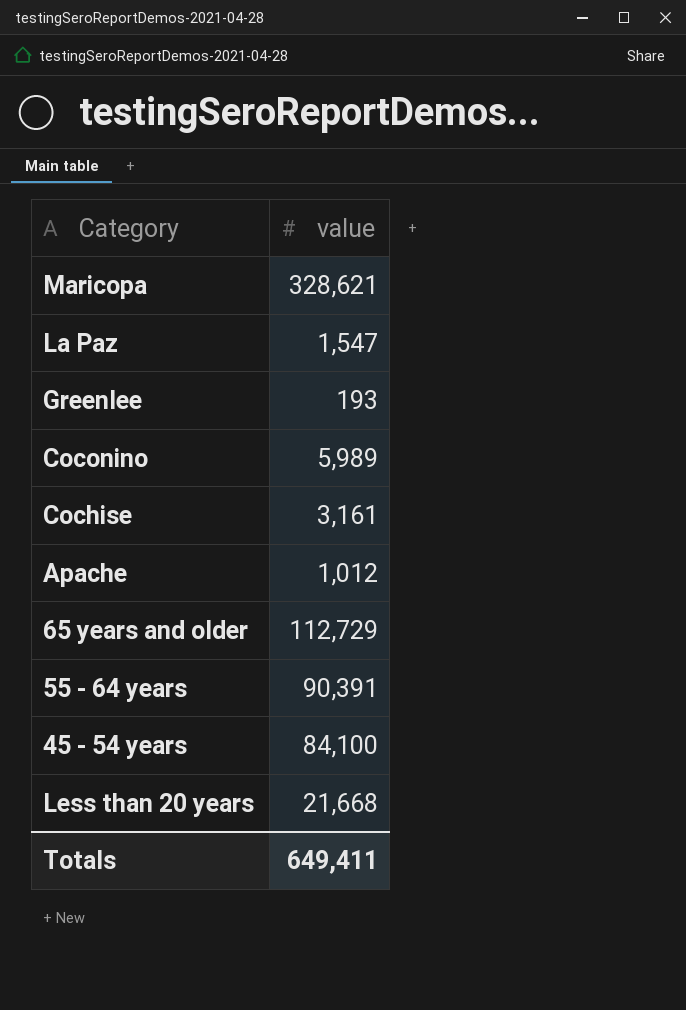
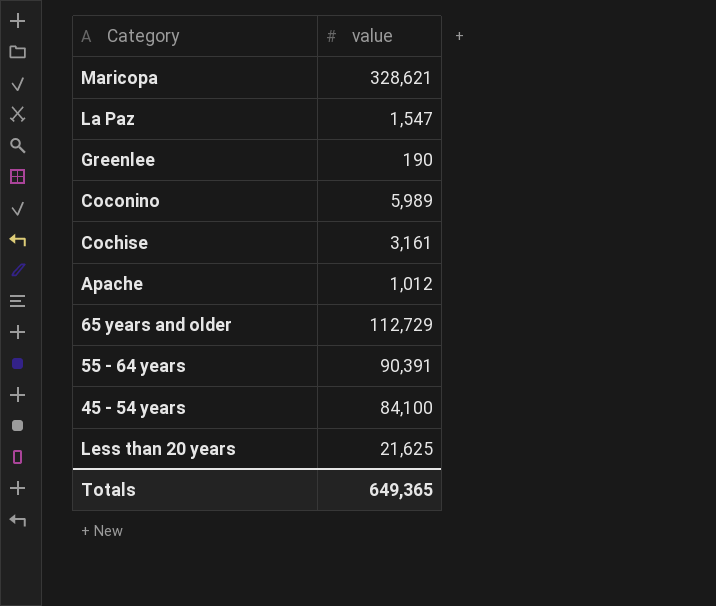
Greenlee | value: 193 -> 190
Less than 20 years | value: 21,668 -> 21,625
Totals | value: 649,411 -> 649,365

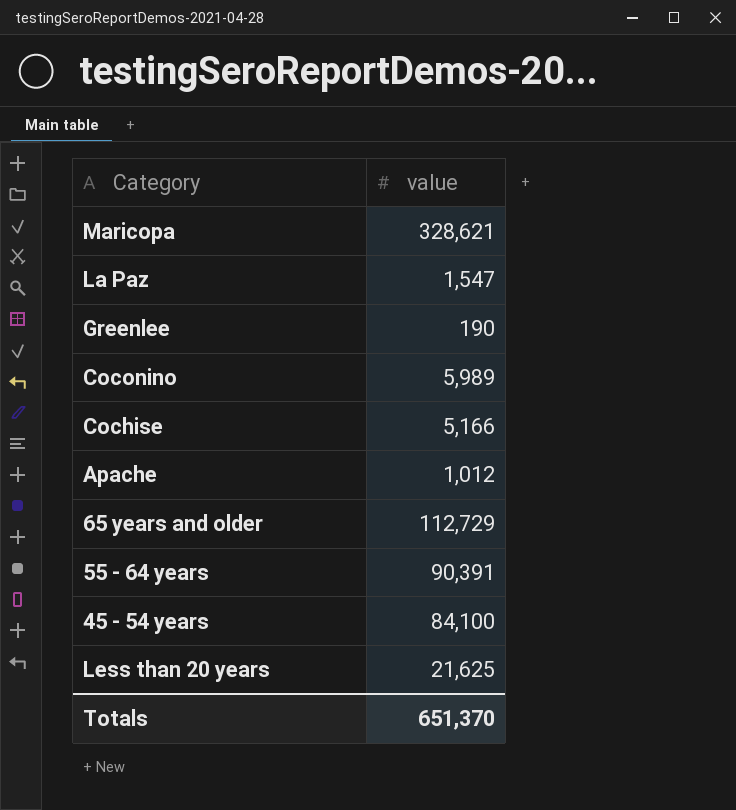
Cochise | value: 3,161 -> 5,166
Totals | value: 649,365 -> 651,370

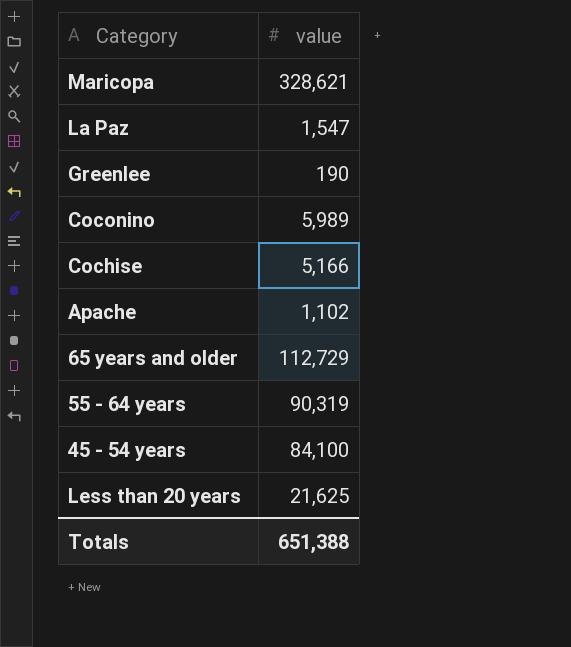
Apache | value: 1,012 -> 1,102
55 - 64 years | value: 90,391 -> 90,319
Totals | value: 651,370 -> 651,388

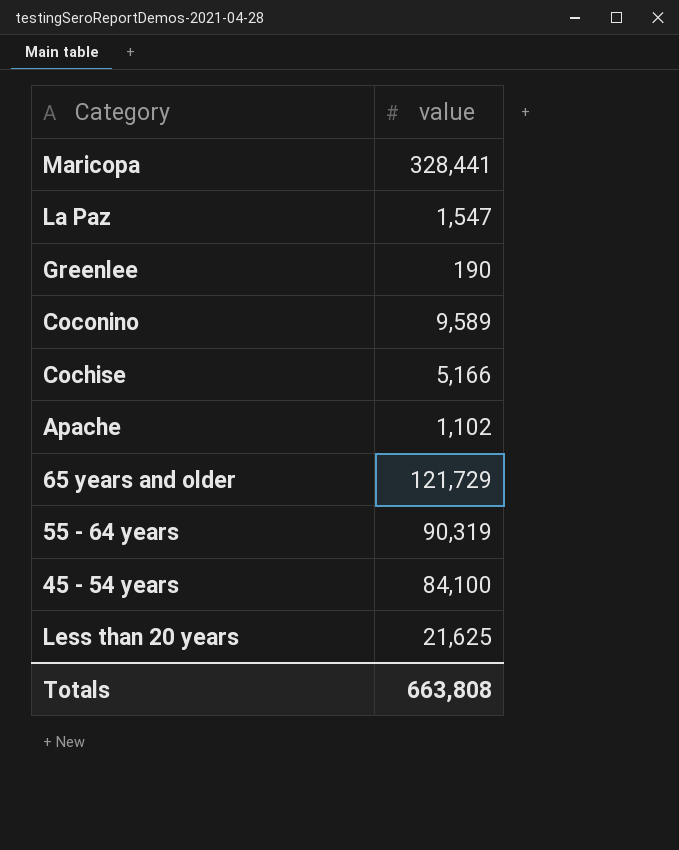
Maricopa | value: 328,621 -> 328,441
Coconino | value: 5,989 -> 9,589
65 years and older | value: 112,729 -> 121,729
Totals | value: 651,388 -> 663,808

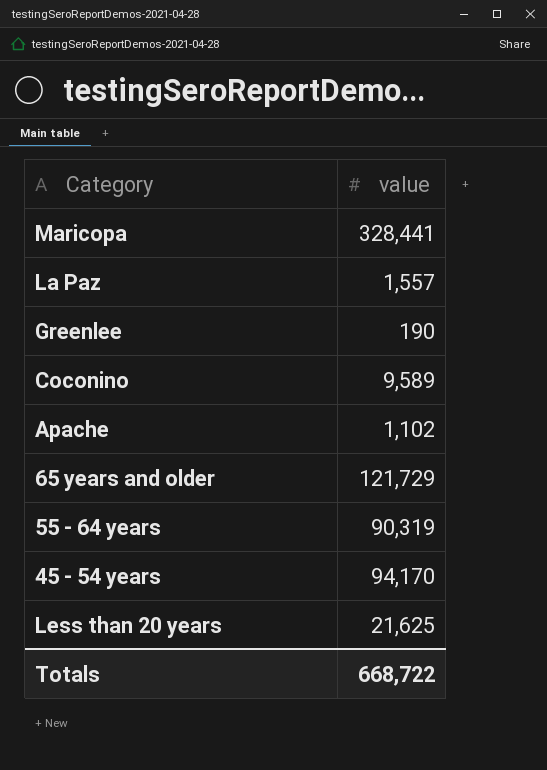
row Cochise: 5,166 -> none
La Paz | value: 1,547 -> 1,557
45 - 54 years | value: 84,100 -> 94,170
Totals | value: 663,808 -> 668,722

